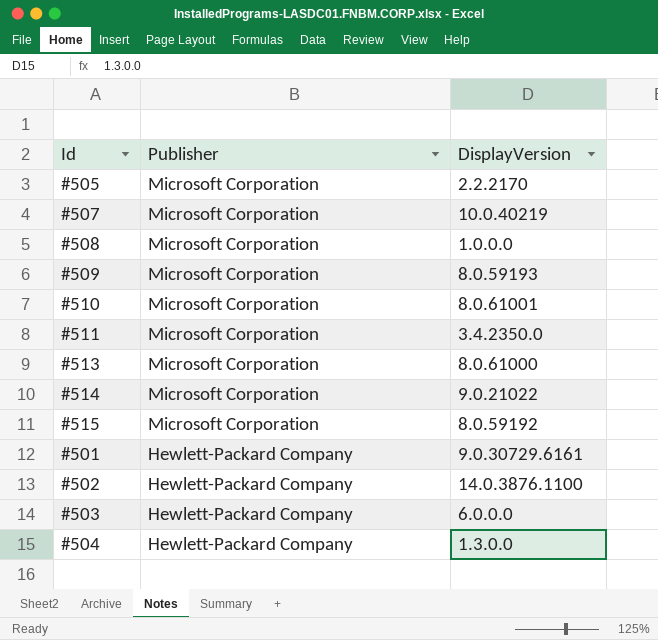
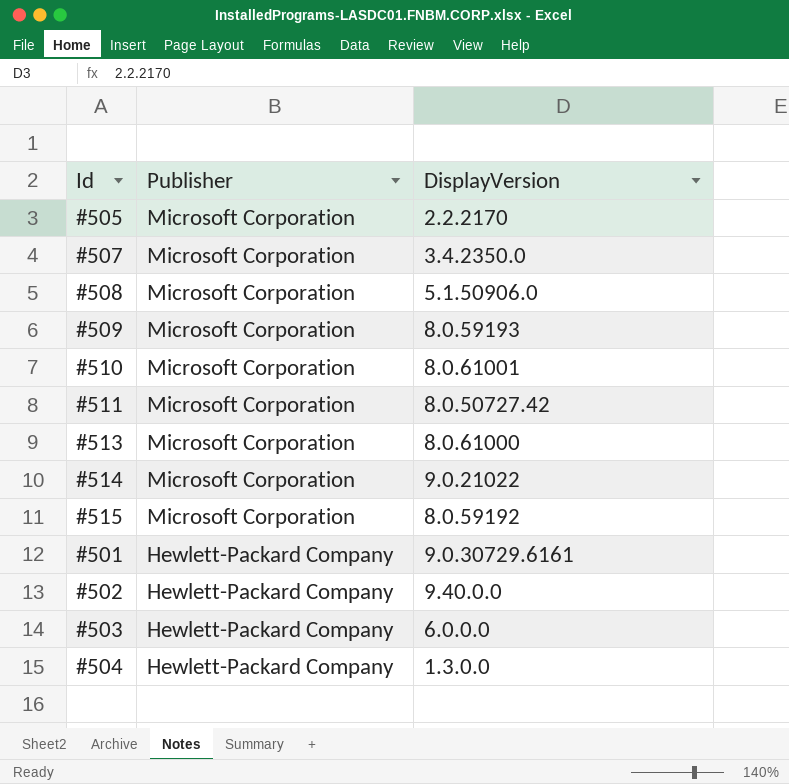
#507 | DisplayVersion: 10.0.40219 -> 3.4.2350.0
#508 | DisplayVersion: 1.0.0.0 -> 5.1.50906.0
#511 | DisplayVersion: 3.4.2350.0 -> 8.0.50727.42
#502 | DisplayVersion: 14.0.3876.1100 -> 9.40.0.0

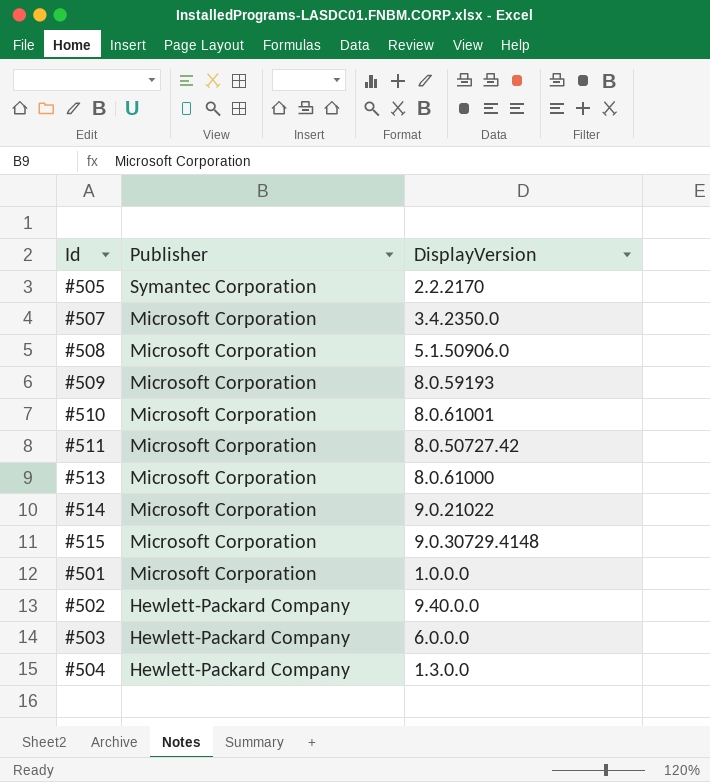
#505 | Publisher: Microsoft Corporation -> Symantec Corporation
#515 | DisplayVersion: 8.0.59192 -> 9.0.30729.4148
#501 | Publisher: Hewlett-Packard Company -> Microsoft Corporation
#501 | DisplayVersion: 9.0.30729.6161 -> 1.0.0.0

